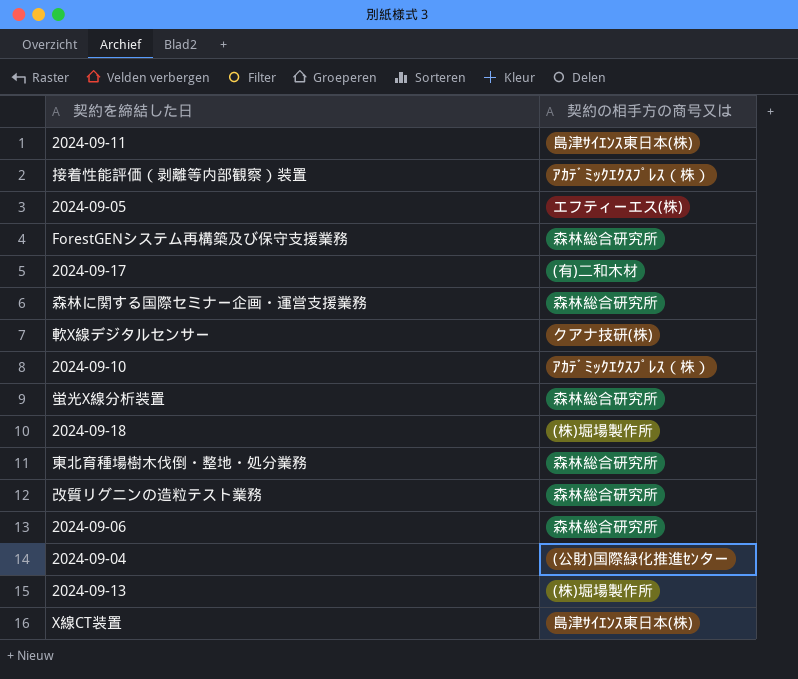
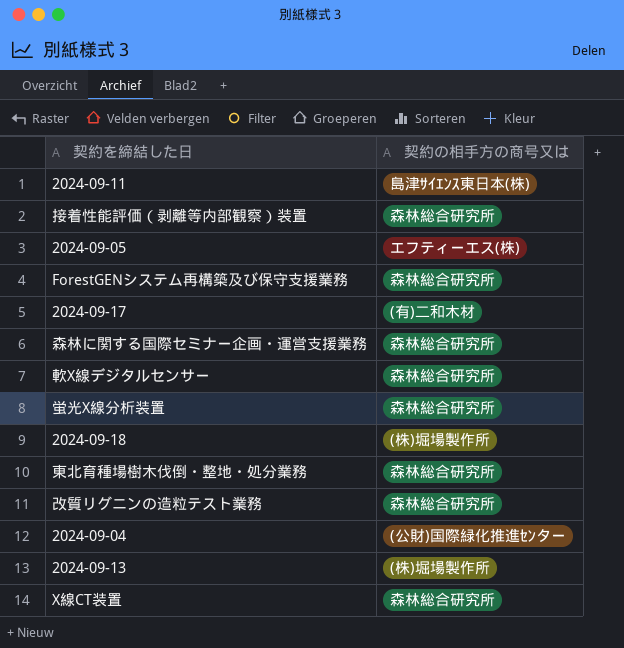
row 2024-09-10: ｱｶﾃﾞﾐｯｸｴｸｽﾌﾟﾚｽ（株） -> none
row 2024-09-06: 森林総合研究所 -> none
接着性能評価（剥離等内部観察）装置 | 契約の相手方の商号又は: ｱｶﾃﾞﾐｯｸｴｸｽﾌﾟﾚｽ（株） -> 森林総合研究所
軟X線デジタルセンサー | 契約の相手方の商号又は: クアナ技研(株) -> 森林総合研究所
X線CT装置 | 契約の相手方の商号又は: 島津ｻｲｴﾝｽ東日本(株) -> 森林総合研究所

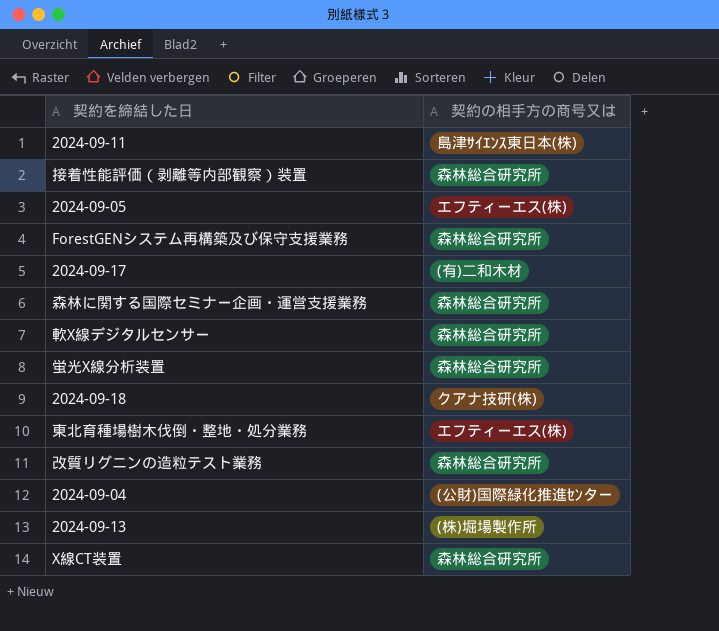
2024-09-18 | 契約の相手方の商号又は: (株)堀場製作所 -> クアナ技研(株)
東北育種場樹木伐倒・整地・処分業務 | 契約の相手方の商号又は: 森林総合研究所 -> エフティーエス(株)

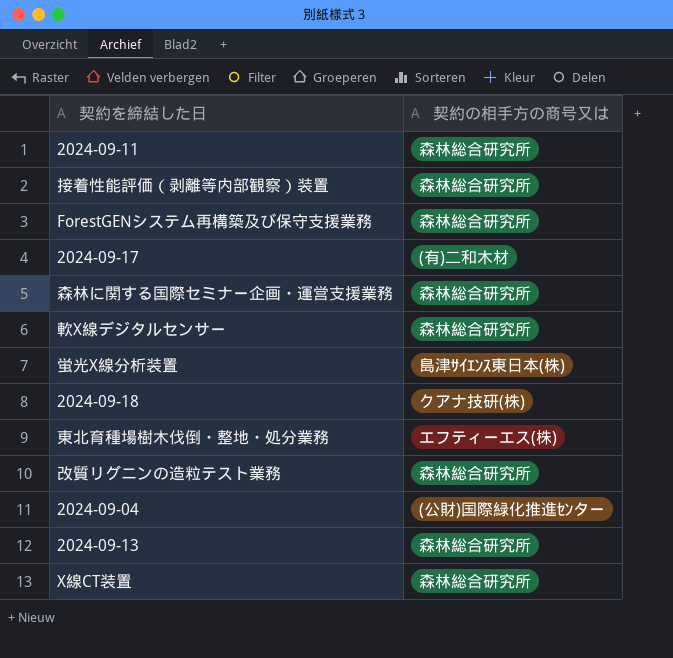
row 2024-09-05: エフティーエス(株) -> none
2024-09-11 | 契約の相手方の商号又は: 島津ｻｲｴﾝｽ東日本(株) -> 森林総合研究所
蛍光X線分析装置 | 契約の相手方の商号又は: 森林総合研究所 -> 島津ｻｲｴﾝｽ東日本(株)
2024-09-13 | 契約の相手方の商号又は: (株)堀場製作所 -> 森林総合研究所

